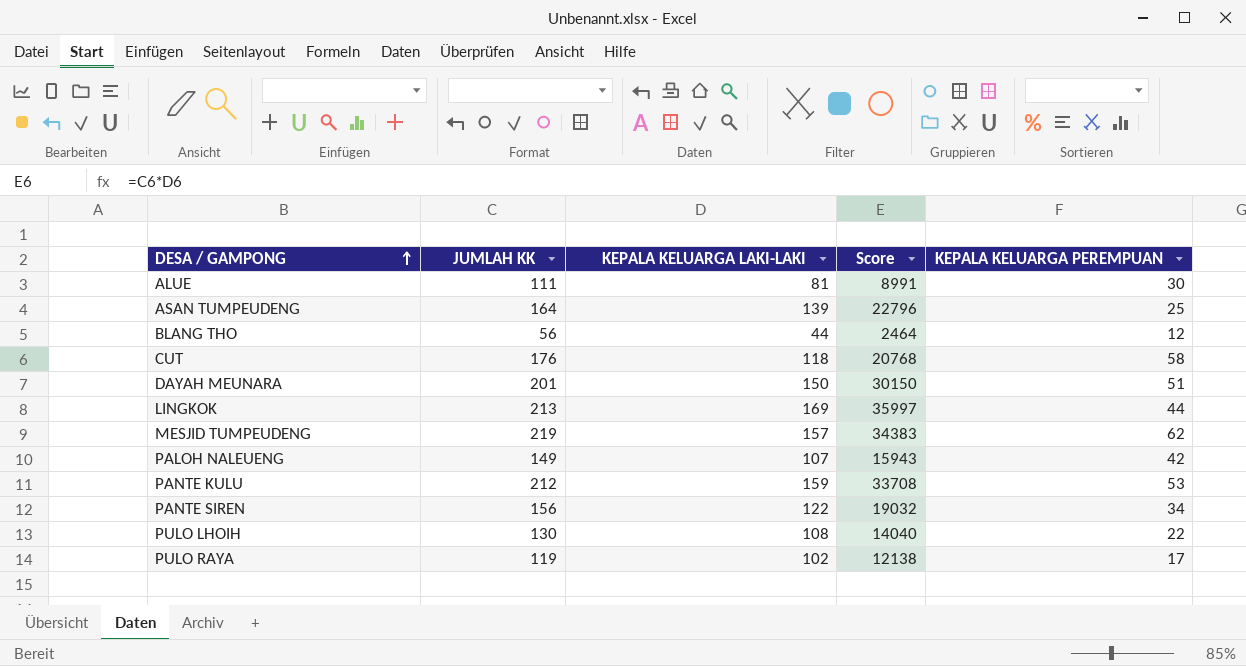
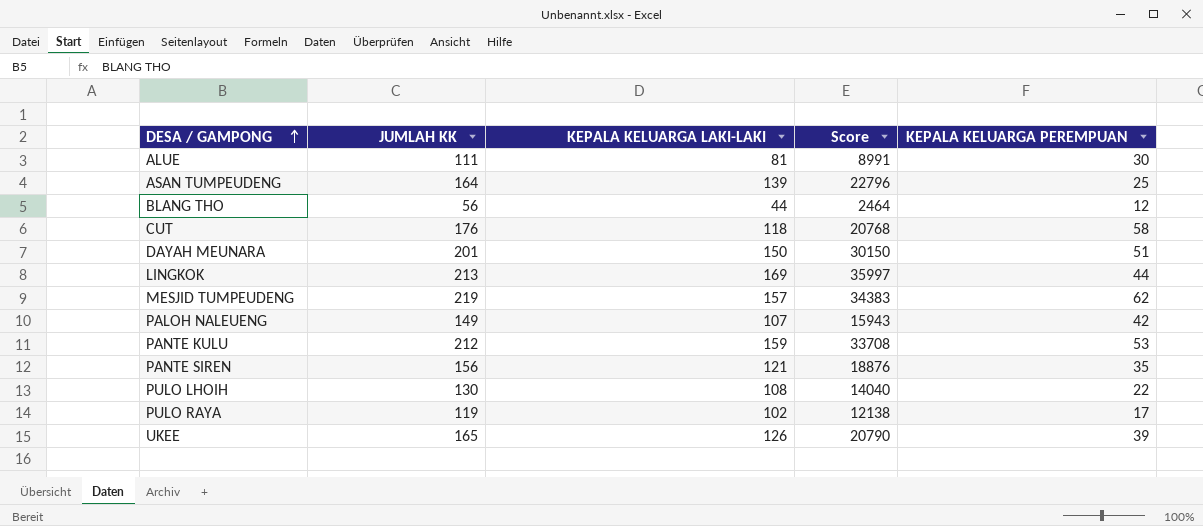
PANTE SIREN | KEPALA KELUARGA LAKI-LAKI: 122 -> 121
PANTE SIREN | Score: 19032 -> 18876
PANTE SIREN | KEPALA KELUARGA PEREMPUAN: 34 -> 35
row UKEE: none -> 165 | 126 | 20790 | 39

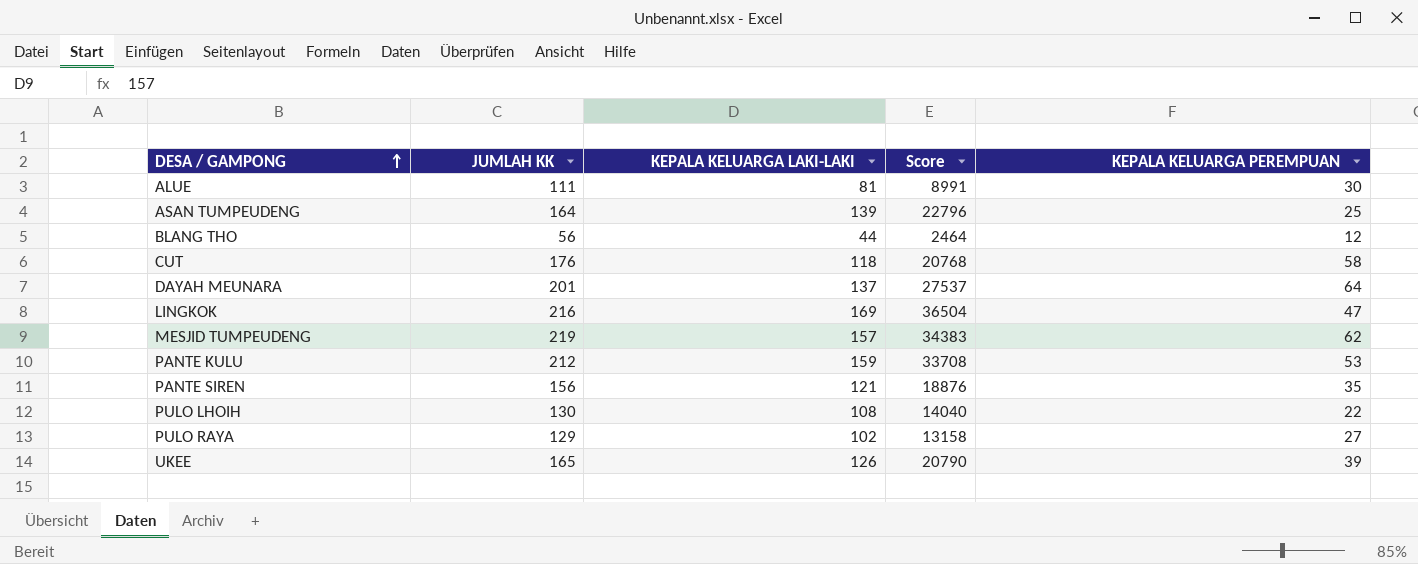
row PALOH NALEUENG: 149 | 107 | 15943 | 42 -> none
DAYAH MEUNARA | KEPALA KELUARGA LAKI-LAKI: 150 -> 137
DAYAH MEUNARA | Score: 30150 -> 27537
DAYAH MEUNARA | KEPALA KELUARGA PEREMPUAN: 51 -> 64
LINGKOK | JUMLAH KK: 213 -> 216
LINGKOK | Score: 35997 -> 36504
LINGKOK | KEPALA KELUARGA PEREMPUAN: 44 -> 47
PULO RAYA | JUMLAH KK: 119 -> 129
PULO RAYA | Score: 12138 -> 13158
PULO RAYA | KEPALA KELUARGA PEREMPUAN: 17 -> 27

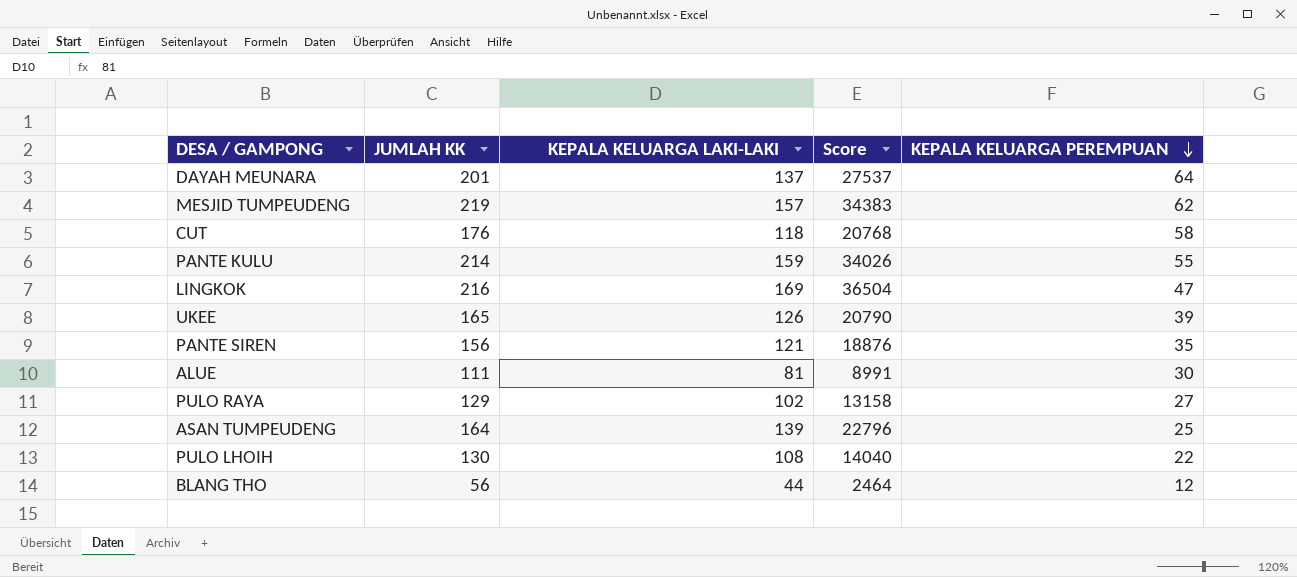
row order: DESA / GAMPONG ascending -> KEPALA KELUARGA PEREMPUAN descending
PANTE KULU | JUMLAH KK: 212 -> 214
PANTE KULU | Score: 33708 -> 34026
PANTE KULU | KEPALA KELUARGA PEREMPUAN: 53 -> 55

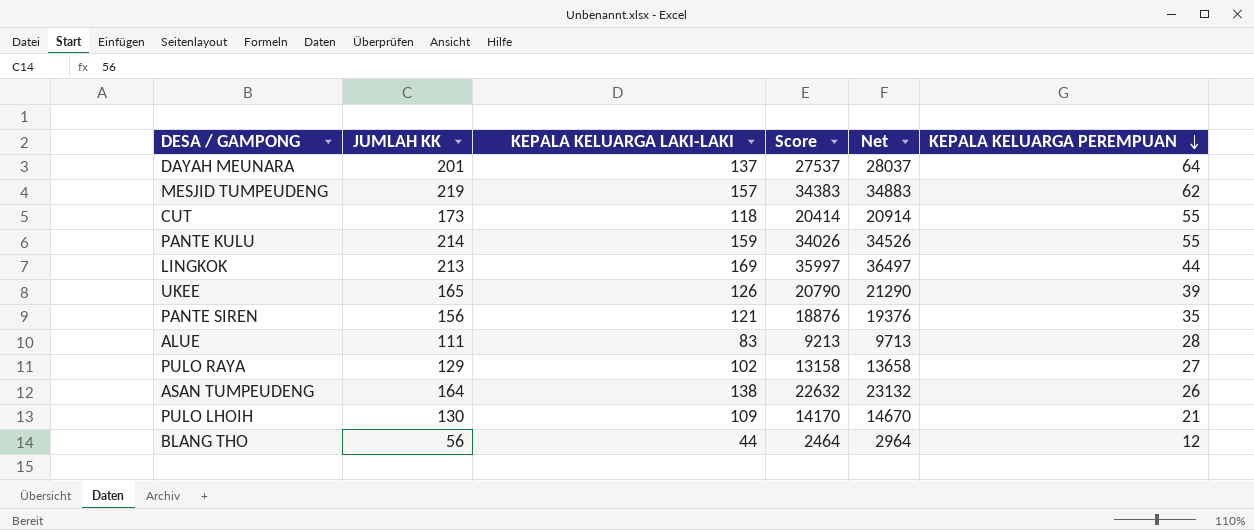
column Net | formula: none -> [Score] + 500
CUT | JUMLAH KK: 176 -> 173
CUT | Score: 20768 -> 20414
CUT | KEPALA KELUARGA PEREMPUAN: 58 -> 55
LINGKOK | JUMLAH KK: 216 -> 213
LINGKOK | Score: 36504 -> 35997
LINGKOK | KEPALA KELUARGA PEREMPUAN: 47 -> 44
ALUE | KEPALA KELUARGA LAKI-LAKI: 81 -> 83
ALUE | Score: 8991 -> 9213
ALUE | KEPALA KELUARGA PEREMPUAN: 30 -> 28
ASAN TUMPEUDENG | KEPALA KELUARGA LAKI-LAKI: 139 -> 138
ASAN TUMPEUDENG | Score: 22796 -> 22632
ASAN TUMPEUDENG | KEPALA KELUARGA PEREMPUAN: 25 -> 26
PULO LHOIH | KEPALA KELUARGA LAKI-LAKI: 108 -> 109
PULO LHOIH | Score: 14040 -> 14170
PULO LHOIH | KEPALA KELUARGA PEREMPUAN: 22 -> 21

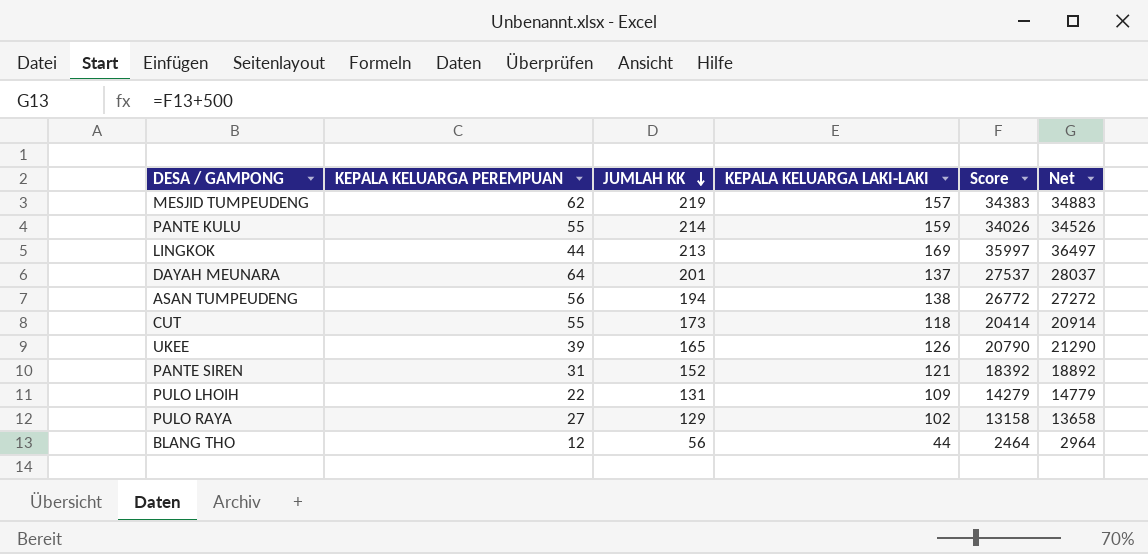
row order: KEPALA KELUARGA PEREMPUAN descending -> JUMLAH KK descending
column KEPALA KELUARGA PEREMPUAN | position: 6 -> 2
row ALUE: 111 | 83 | 9213 | 9713 | 28 -> none
ASAN TUMPEUDENG | KEPALA KELUARGA PEREMPUAN: 26 -> 56
ASAN TUMPEUDENG | JUMLAH KK: 164 -> 194
ASAN TUMPEUDENG | Score: 22632 -> 26772
ASAN TUMPEUDENG | Net: 23132 -> 27272
PANTE SIREN | KEPALA KELUARGA PEREMPUAN: 35 -> 31
PANTE SIREN | JUMLAH KK: 156 -> 152
PANTE SIREN | Score: 18876 -> 18392
PANTE SIREN | Net: 19376 -> 18892
PULO LHOIH | KEPALA KELUARGA PEREMPUAN: 21 -> 22
PULO LHOIH | JUMLAH KK: 130 -> 131
PULO LHOIH | Score: 14170 -> 14279
PULO LHOIH | Net: 14670 -> 14779

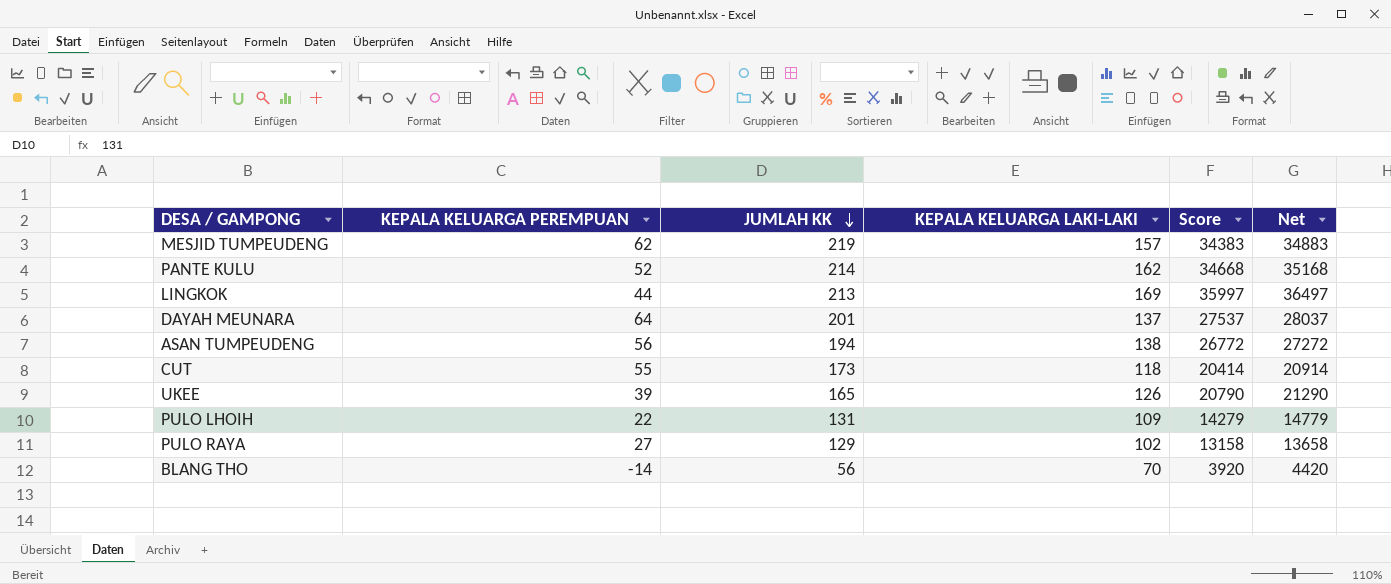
row PANTE SIREN: 31 | 152 | 121 | 18392 | 18892 -> none
PANTE KULU | KEPALA KELUARGA PEREMPUAN: 55 -> 52
PANTE KULU | KEPALA KELUARGA LAKI-LAKI: 159 -> 162
PANTE KULU | Score: 34026 -> 34668
PANTE KULU | Net: 34526 -> 35168
BLANG THO | KEPALA KELUARGA PEREMPUAN: 12 -> -14
BLANG THO | KEPALA KELUARGA LAKI-LAKI: 44 -> 70
BLANG THO | Score: 2464 -> 3920
BLANG THO | Net: 2964 -> 4420

